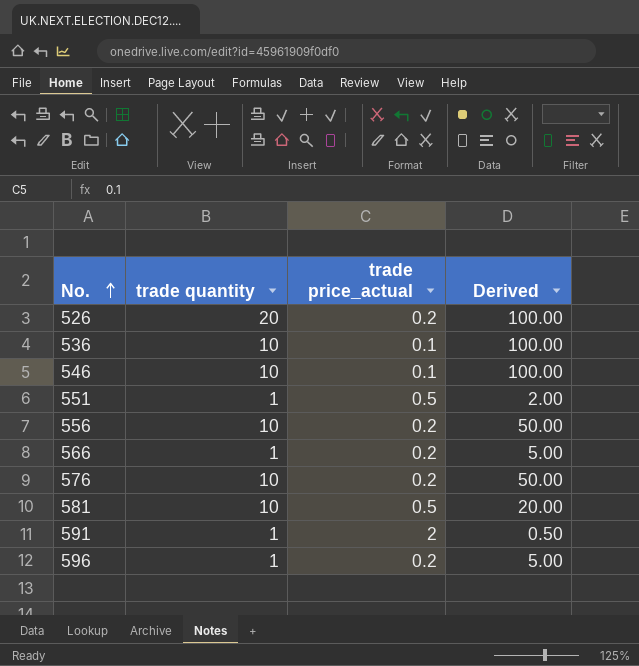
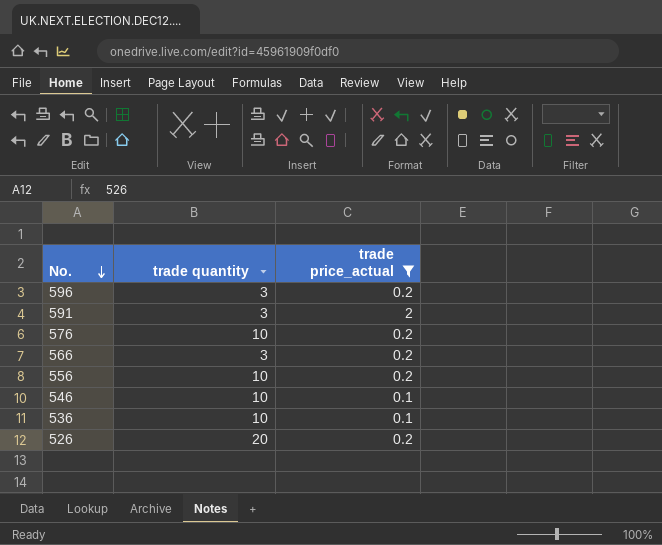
filter: none -> trade price_actual != 0.5
row order: No. ascending -> No. descending
column Derived | formula: [trade quantity] / [trade price_actual] -> none
596 | trade quantity: 1 -> 3
591 | trade quantity: 1 -> 3
566 | trade quantity: 1 -> 3

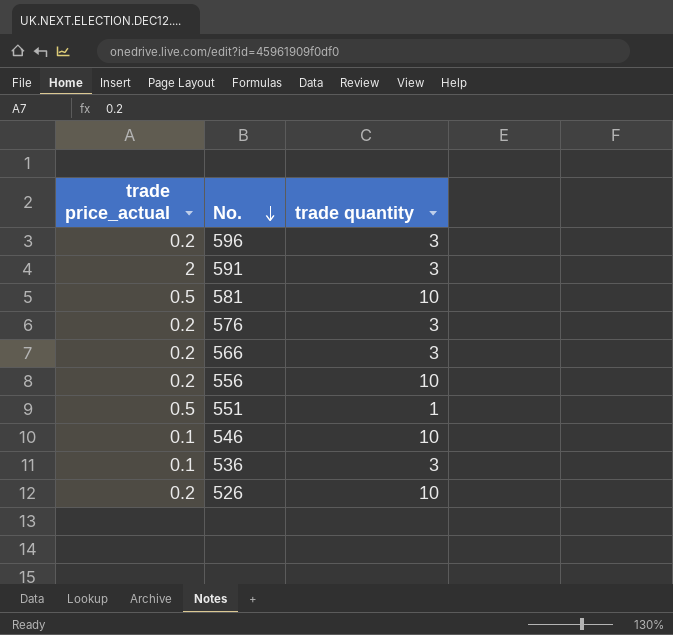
filter: trade price_actual != 0.5 -> none
column trade price_actual | position: 3 -> 1
576 | trade quantity: 10 -> 3
536 | trade quantity: 10 -> 3
526 | trade quantity: 20 -> 10

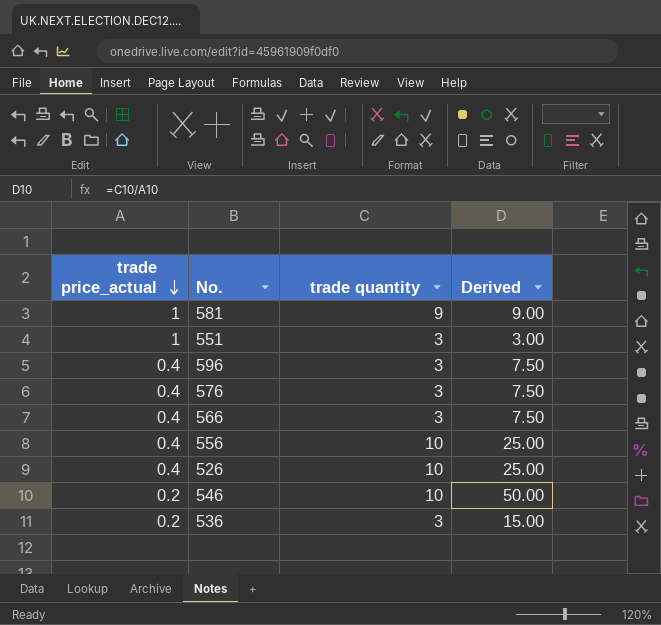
row order: No. descending -> trade price_actual descending
column Derived | formula: none -> [trade quantity] / [trade price_actual]
row 591: 2 | 3 -> none
581 | trade price_actual: 0.5 -> 1
581 | trade quantity: 10 -> 9
551 | trade price_actual: 0.5 -> 1
551 | trade quantity: 1 -> 3
596 | trade price_actual: 0.2 -> 0.4
576 | trade price_actual: 0.2 -> 0.4
566 | trade price_actual: 0.2 -> 0.4
556 | trade price_actual: 0.2 -> 0.4
526 | trade price_actual: 0.2 -> 0.4
546 | trade price_actual: 0.1 -> 0.2
536 | trade price_actual: 0.1 -> 0.2

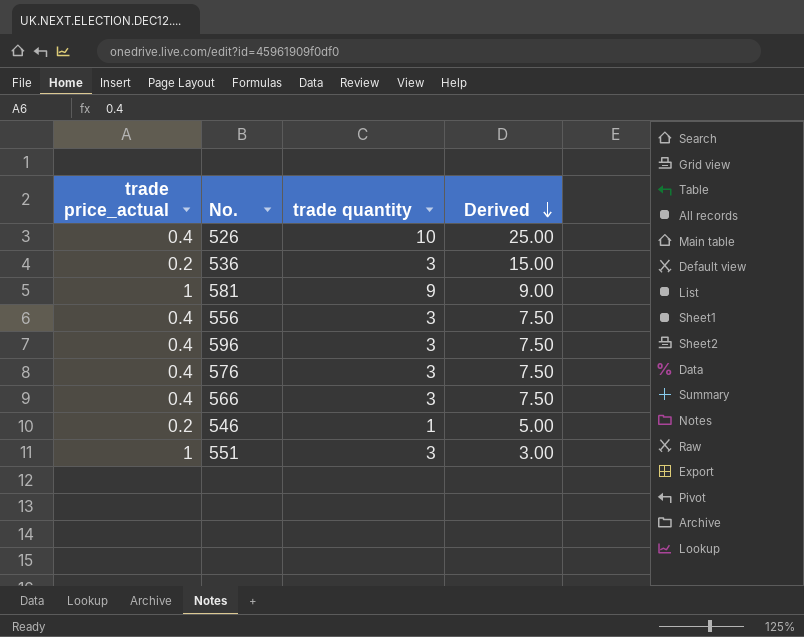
row order: trade price_actual descending -> Derived descending
556 | trade quantity: 10 -> 3
556 | Derived: 25.00 -> 7.50
546 | trade quantity: 10 -> 1
546 | Derived: 50.00 -> 5.00

